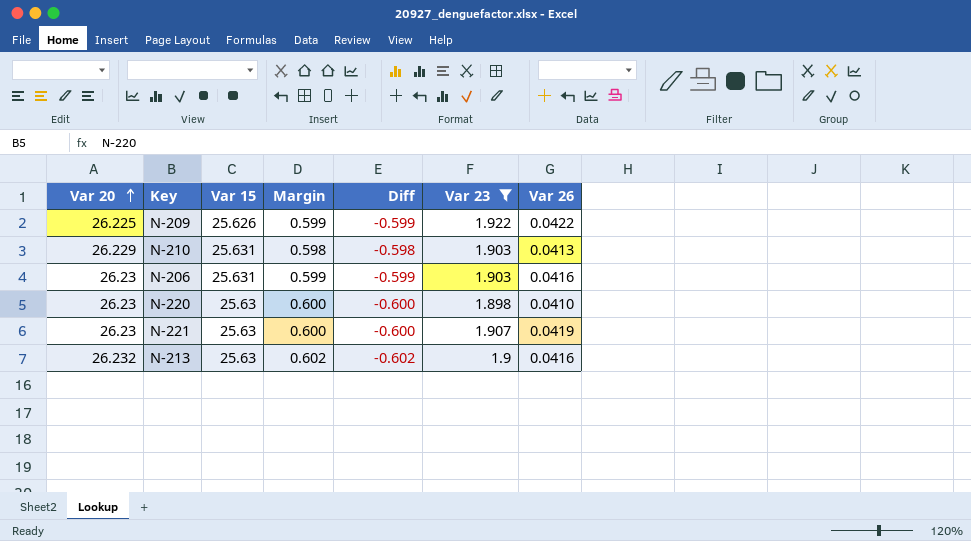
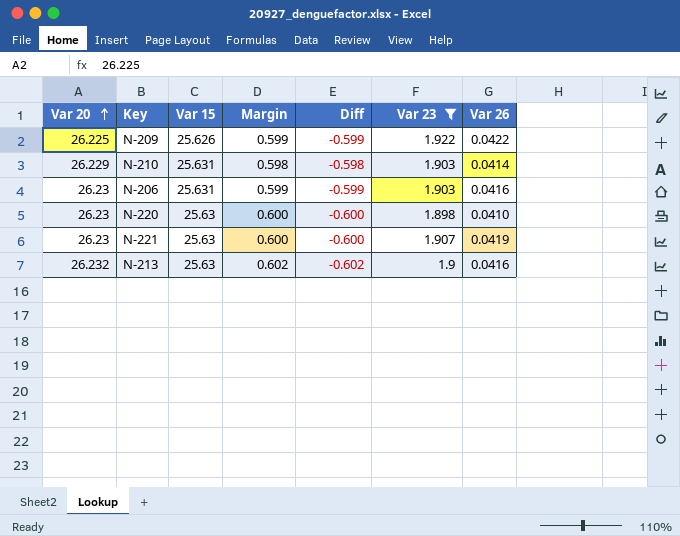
N-210 | Var 26: 0.0413 -> 0.0414

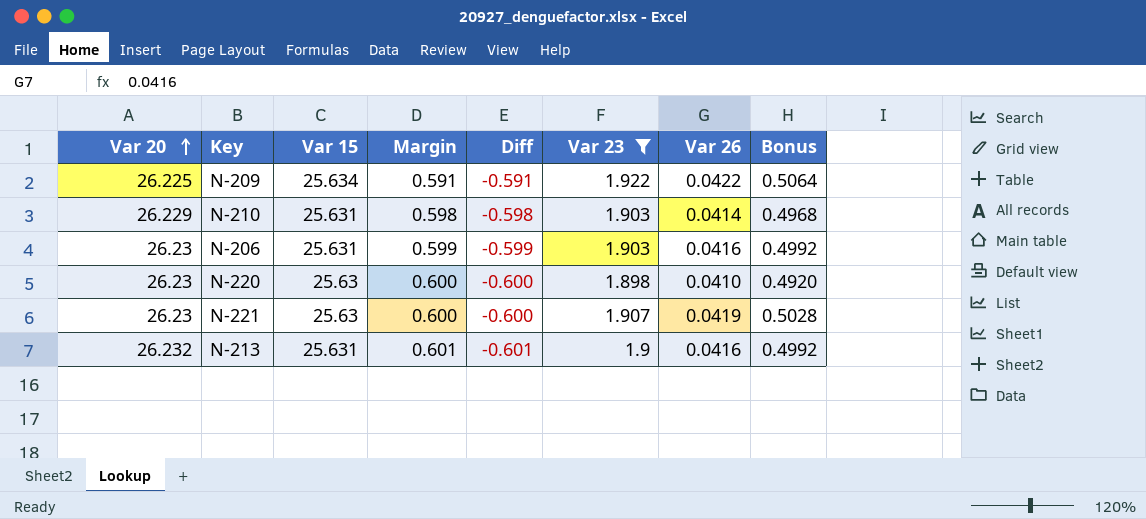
column Bonus | formula: none -> [Var 26] * 12
N-209 | Var 15: 25.626 -> 25.634
N-209 | Margin: 0.599 -> 0.591
N-209 | Diff: -0.599 -> -0.591
N-213 | Var 15: 25.63 -> 25.631
N-213 | Margin: 0.602 -> 0.601
N-213 | Diff: -0.602 -> -0.601

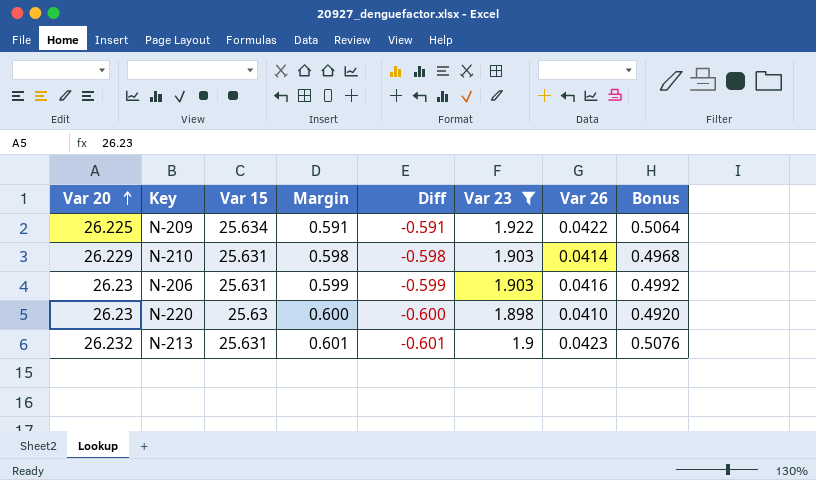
row N-221: 26.23 | 25.63 | 0.600 | -0.600 | 1.907 | 0.0419 | 0.5028 -> none
N-213 | Var 26: 0.0416 -> 0.0423
N-213 | Bonus: 0.4992 -> 0.5076

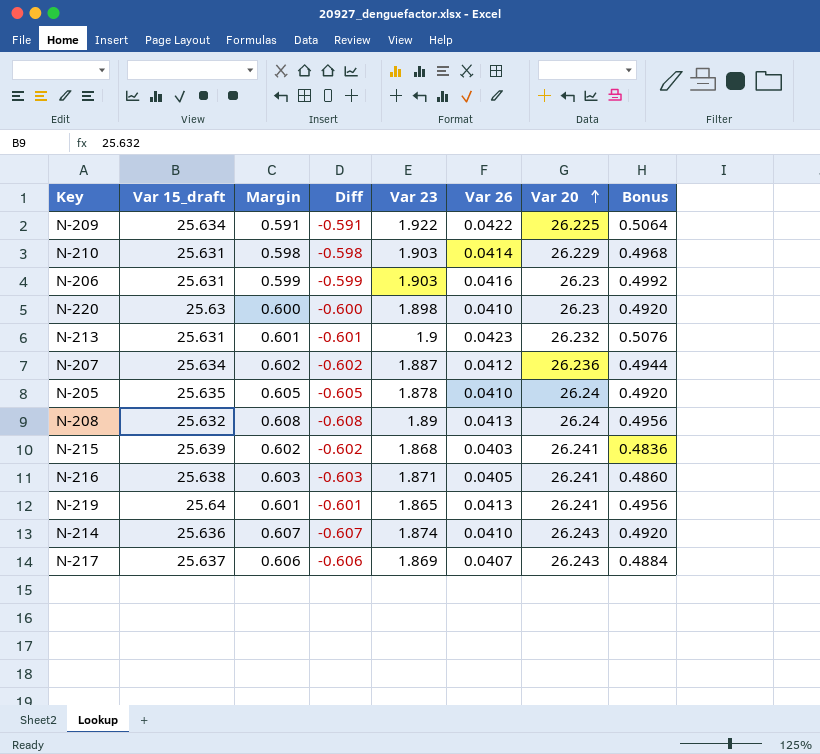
filter: Var 23 >= 1.898 -> none
column name: Var 15 -> Var 15_draft
column Var 20 | position: 1 -> 7

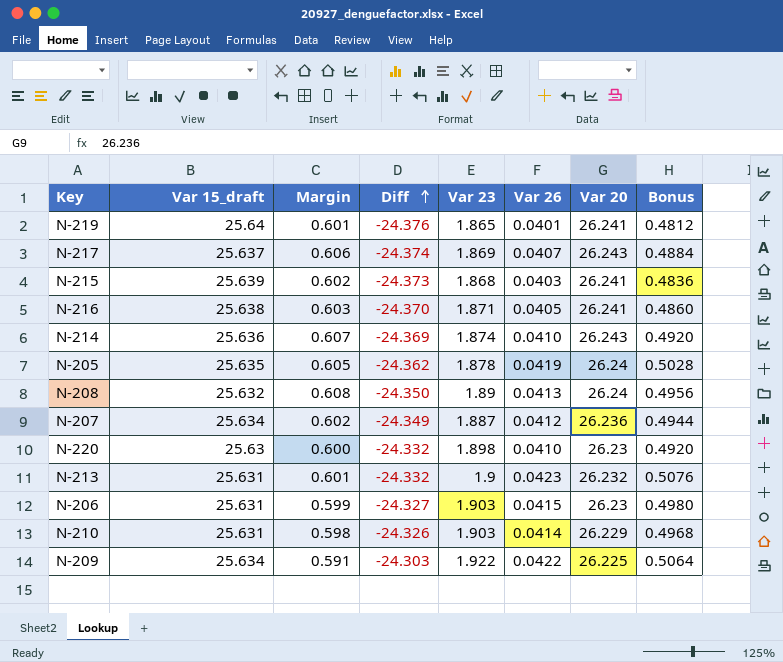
row order: Var 20 ascending -> Diff ascending
column Diff | formula: [Var 15_draft] - [Var 20] -> [Var 23] - [Var 20]
N-219 | Var 26: 0.0413 -> 0.0401
N-219 | Bonus: 0.4956 -> 0.4812
N-205 | Var 26: 0.0410 -> 0.0419
N-205 | Bonus: 0.4920 -> 0.5028
N-206 | Var 26: 0.0416 -> 0.0415
N-206 | Bonus: 0.4992 -> 0.4980

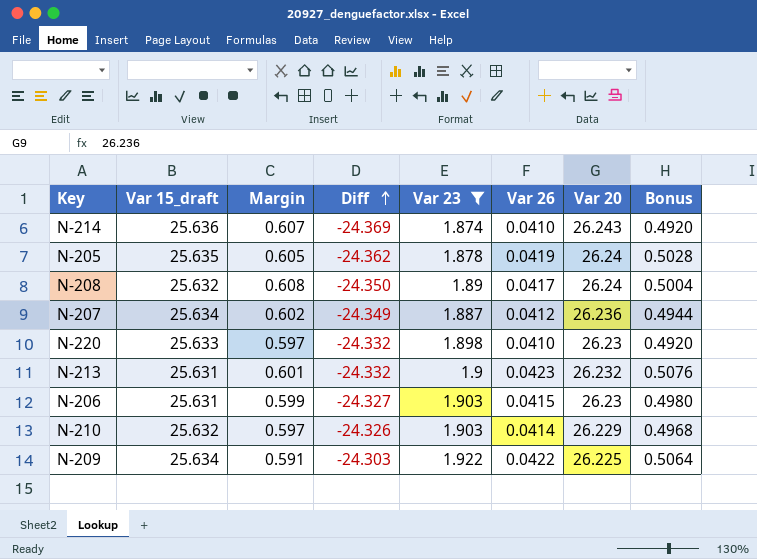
filter: none -> Var 23 >= 1.874
N-208 | Var 26: 0.0413 -> 0.0417
N-208 | Bonus: 0.4956 -> 0.5004
N-220 | Var 15_draft: 25.63 -> 25.633
N-220 | Margin: 0.600 -> 0.597
N-210 | Var 15_draft: 25.631 -> 25.632
N-210 | Margin: 0.598 -> 0.597

